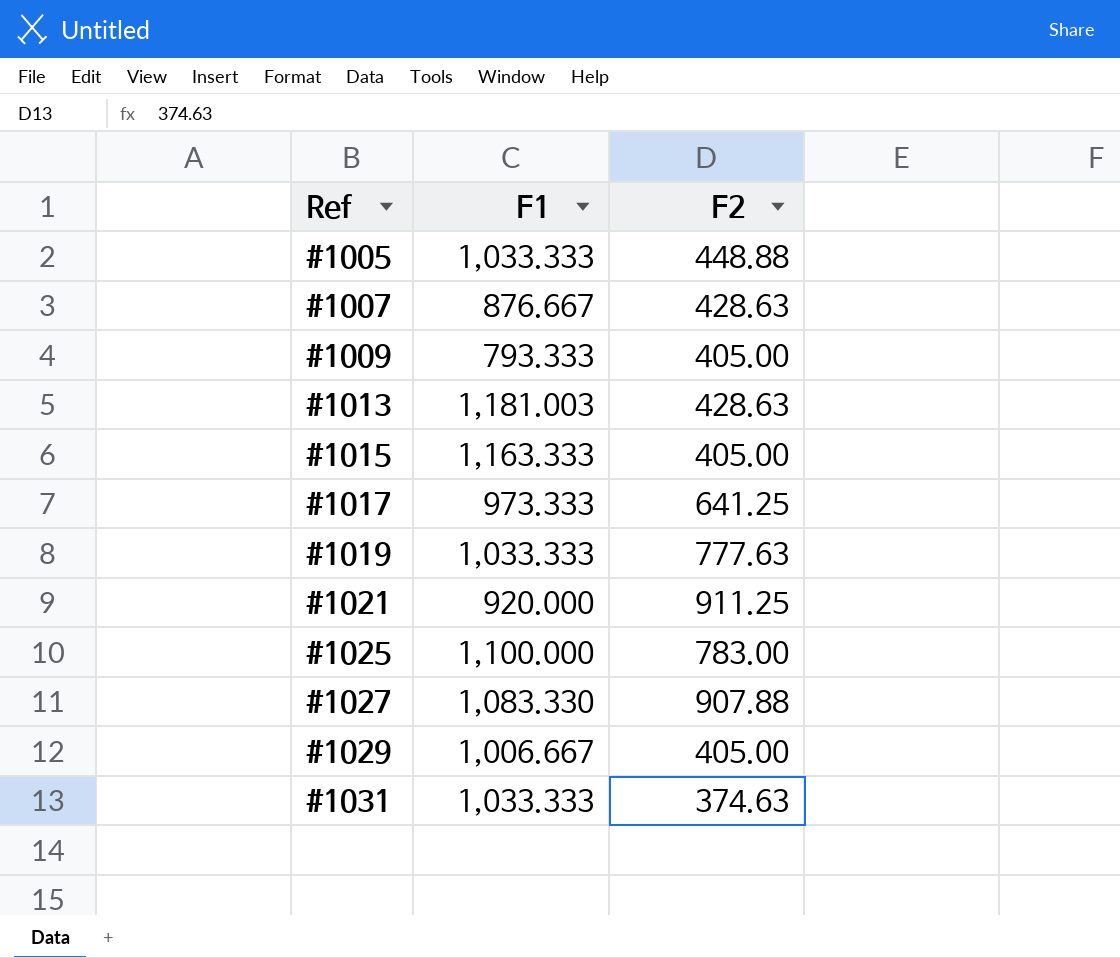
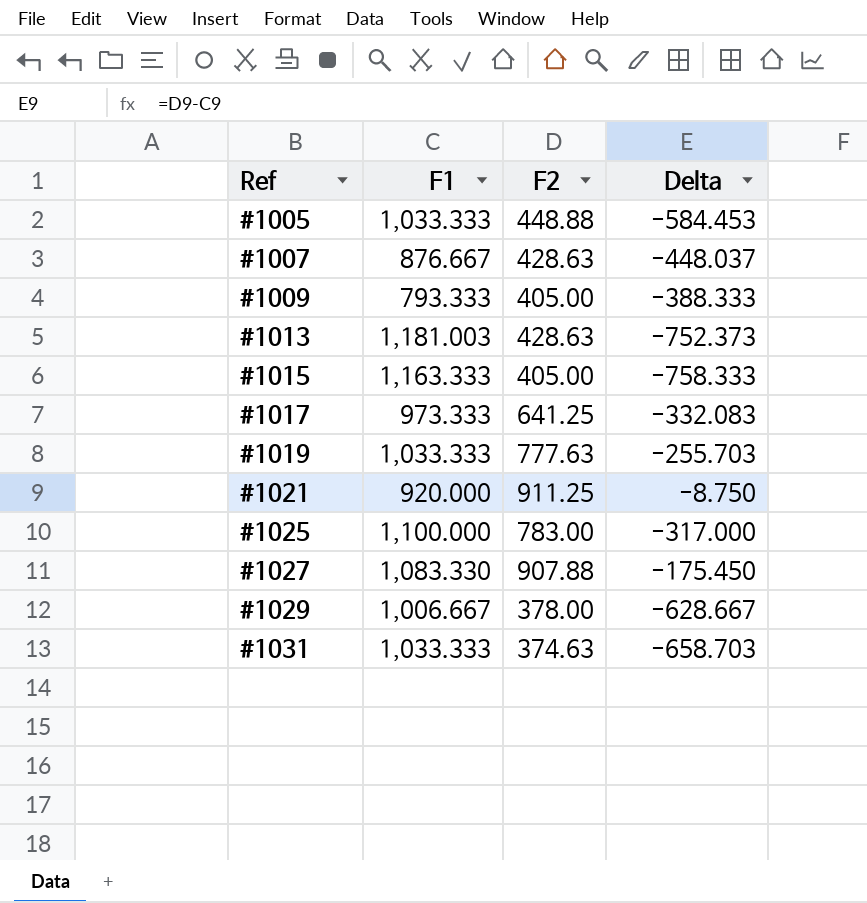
column Delta | formula: none -> [F2] - [F1]
#1029 | F2: 405.00 -> 378.00

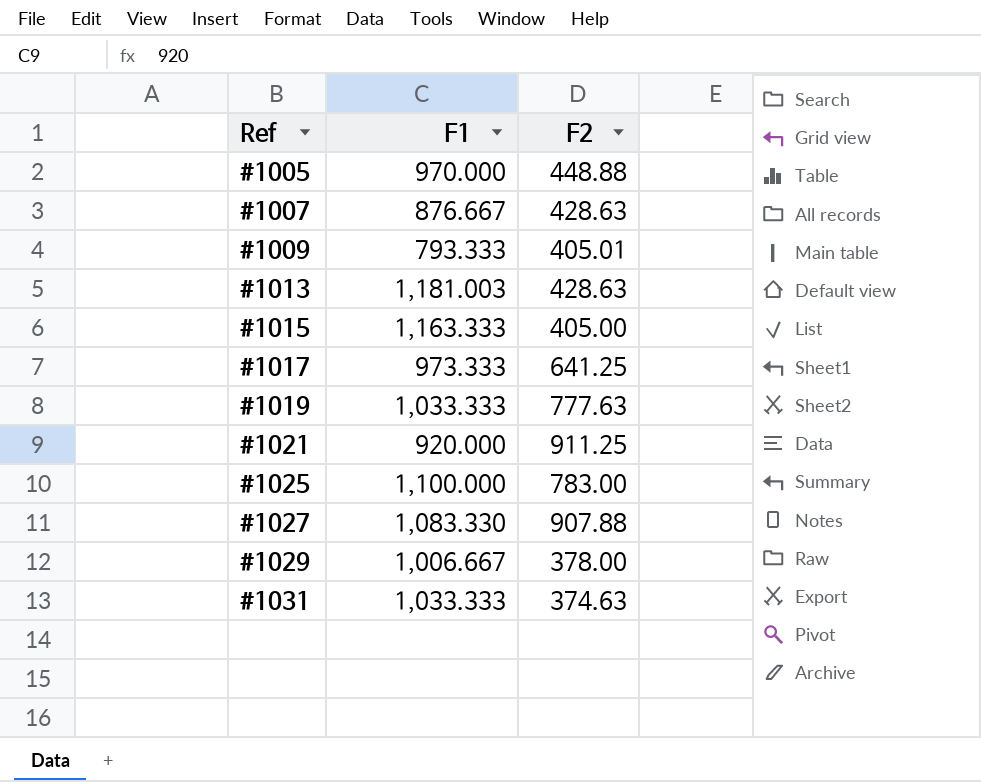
column Delta | formula: [F2] - [F1] -> none
#1005 | F1: 1,033.333 -> 970.000
#1009 | F2: 405.00 -> 405.01

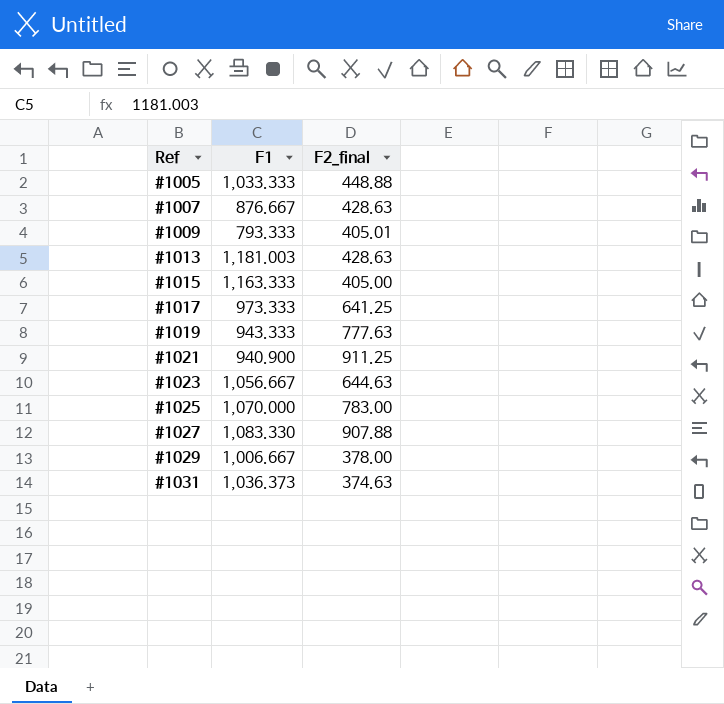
column name: F2 -> F2_final
#1005 | F1: 970.000 -> 1,033.333
#1019 | F1: 1,033.333 -> 943.333
#1021 | F1: 920.000 -> 940.900
row #1023: none -> 1,056.667 | 644.63
#1025 | F1: 1,100.000 -> 1,070.000
#1031 | F1: 1,033.333 -> 1,036.373

